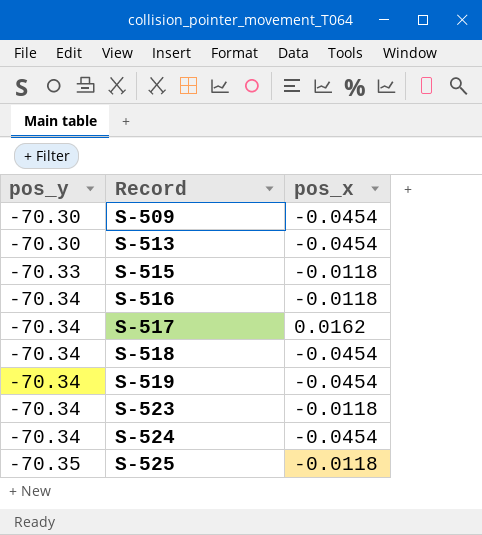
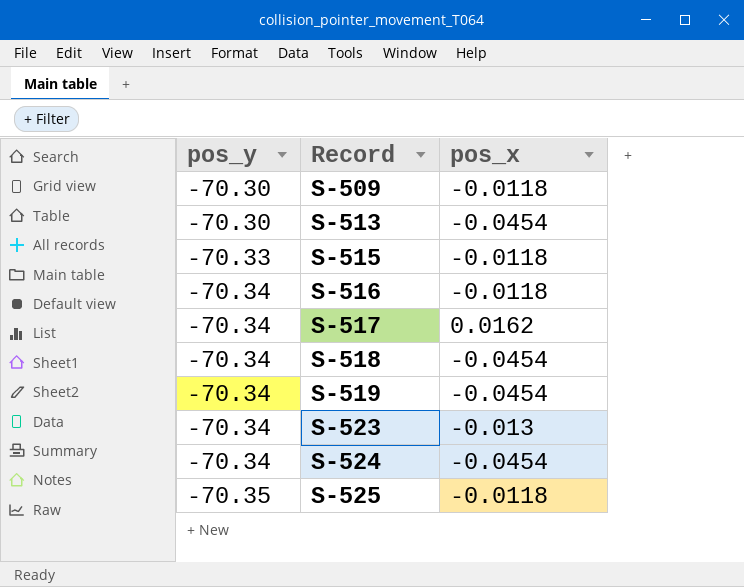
S-509 | pos_x: -0.0454 -> -0.0118
S-523 | pos_x: -0.0118 -> -0.013

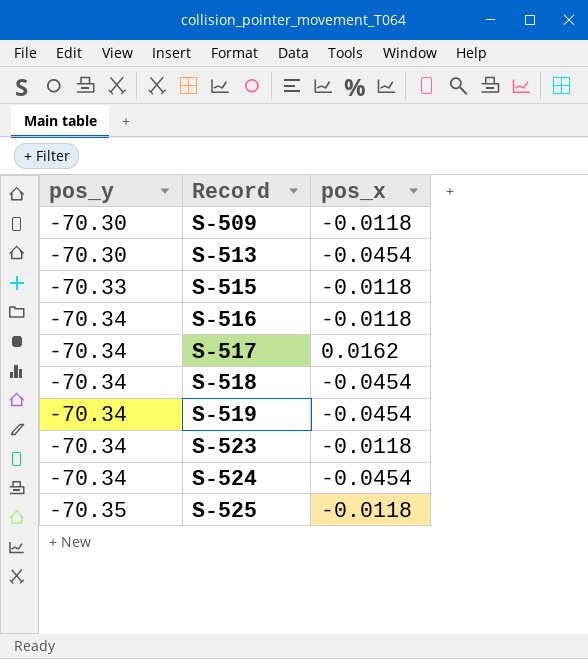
S-523 | pos_x: -0.013 -> -0.0118

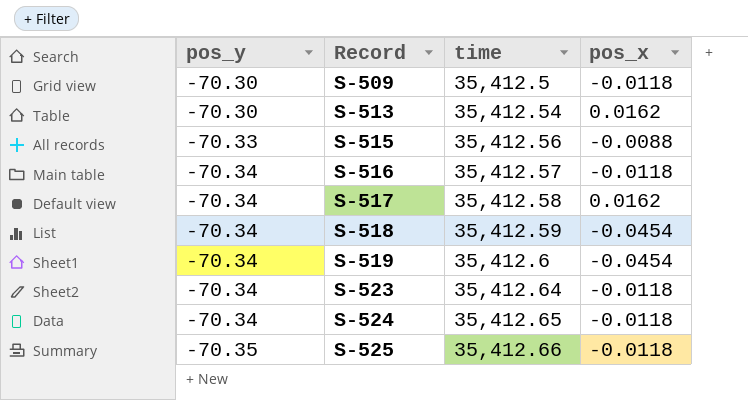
column time | position: none -> 3
S-513 | pos_x: -0.0454 -> 0.0162
S-515 | pos_x: -0.0118 -> -0.0088
S-524 | pos_x: -0.0454 -> -0.0118

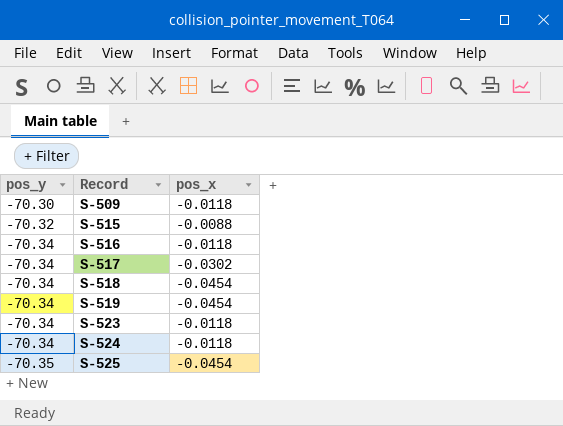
column time | position: 3 -> none
row S-513: -70.30 | 35,412.54 | 0.0162 -> none
S-515 | pos_y: -70.33 -> -70.32
S-517 | pos_x: 0.0162 -> -0.0302
S-525 | pos_x: -0.0118 -> -0.0454

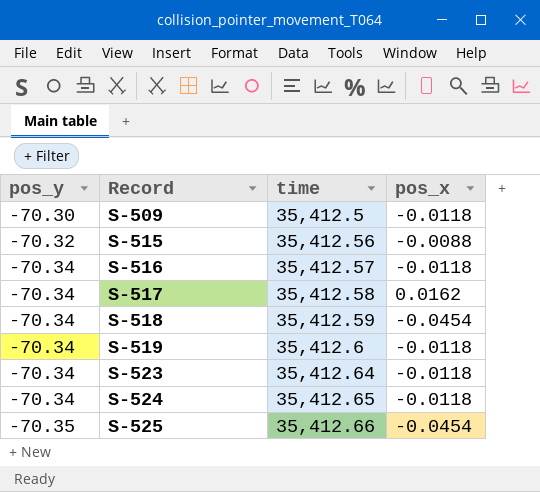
column time | position: none -> 3
S-517 | pos_x: -0.0302 -> 0.0162
S-519 | pos_x: -0.0454 -> -0.0118

